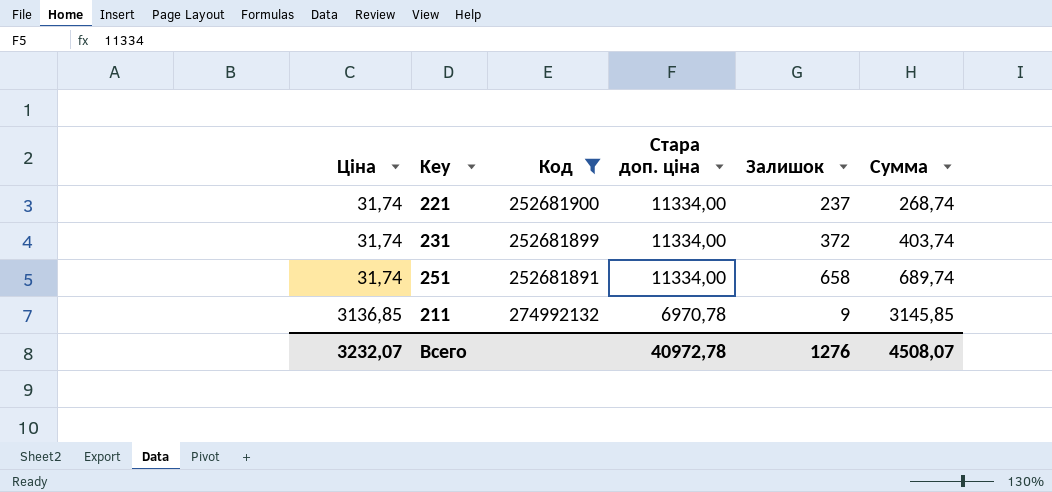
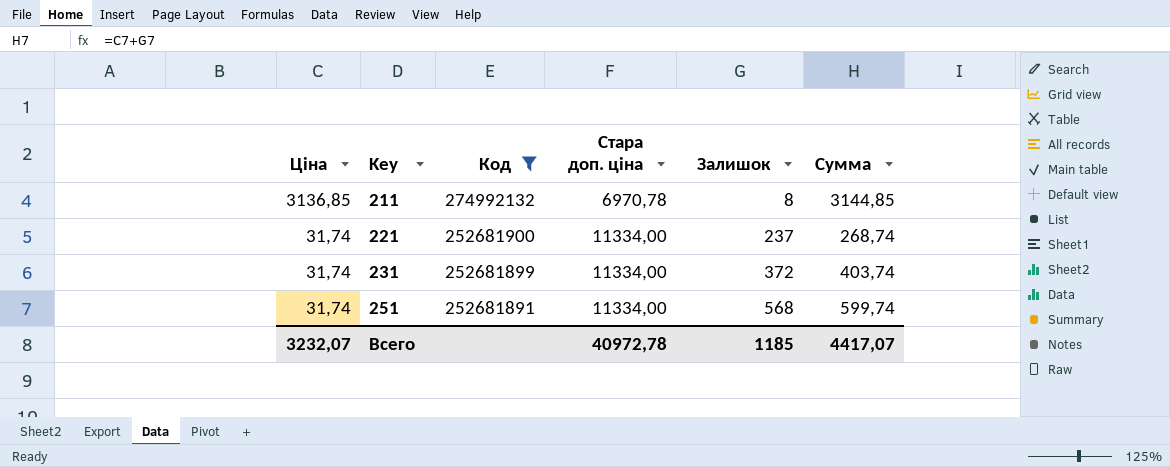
row order: Ціна ascending -> Ціна descending
211 | Залишок: 9 -> 8
211 | Сумма: 3145,85 -> 3144,85
251 | Залишок: 658 -> 568
251 | Сумма: 689,74 -> 599,74
Всего | Залишок: 1276 -> 1185
Всего | Сумма: 4508,07 -> 4417,07

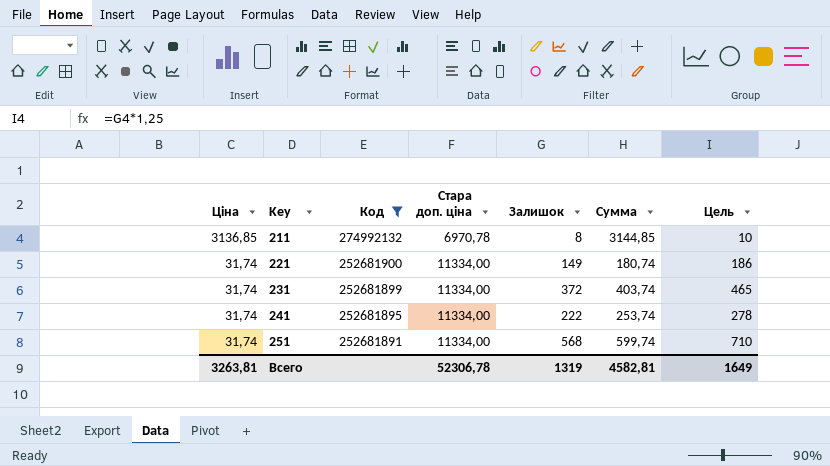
column Цель | formula: none -> [Залишок] * 1,25
221 | Залишок: 237 -> 149
221 | Сумма: 268,74 -> 180,74
row 241: none -> 31,74 | 252681895 | 11334,00 | 222 | 253,74 | 278
Всего | Ціна: 3232,07 -> 3263,81
Всего | Стара доп. ціна: 40972,78 -> 52306,78
Всего | Залишок: 1185 -> 1319
Всего | Сумма: 4417,07 -> 4582,81

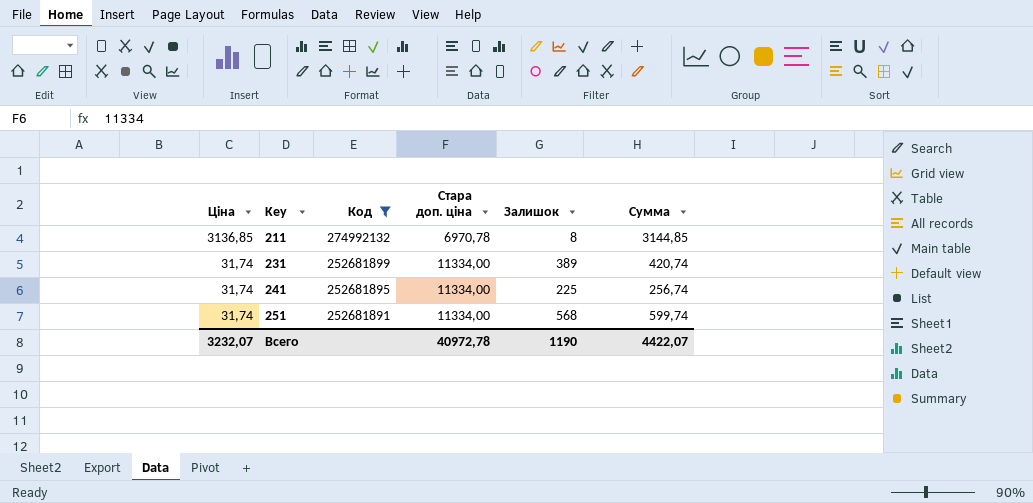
column Цель | formula: [Залишок] * 1,25 -> none
row 221: 31,74 | 252681900 | 11334,00 | 149 | 180,74 | 186 -> none
231 | Залишок: 372 -> 389
231 | Сумма: 403,74 -> 420,74
241 | Залишок: 222 -> 225
241 | Сумма: 253,74 -> 256,74
Всего | Ціна: 3263,81 -> 3232,07
Всего | Стара доп. ціна: 52306,78 -> 40972,78
Всего | Залишок: 1319 -> 1190
Всего | Сумма: 4582,81 -> 4422,07

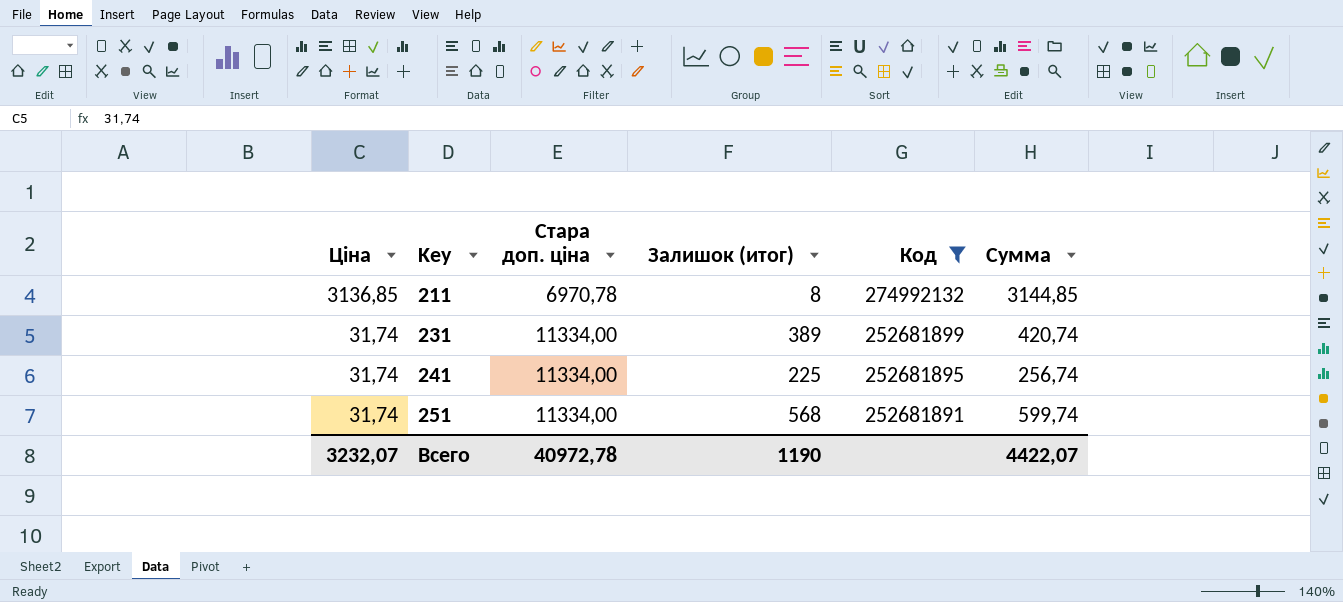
column name: Залишок -> Залишок (итог)
column Код | position: 3 -> 5

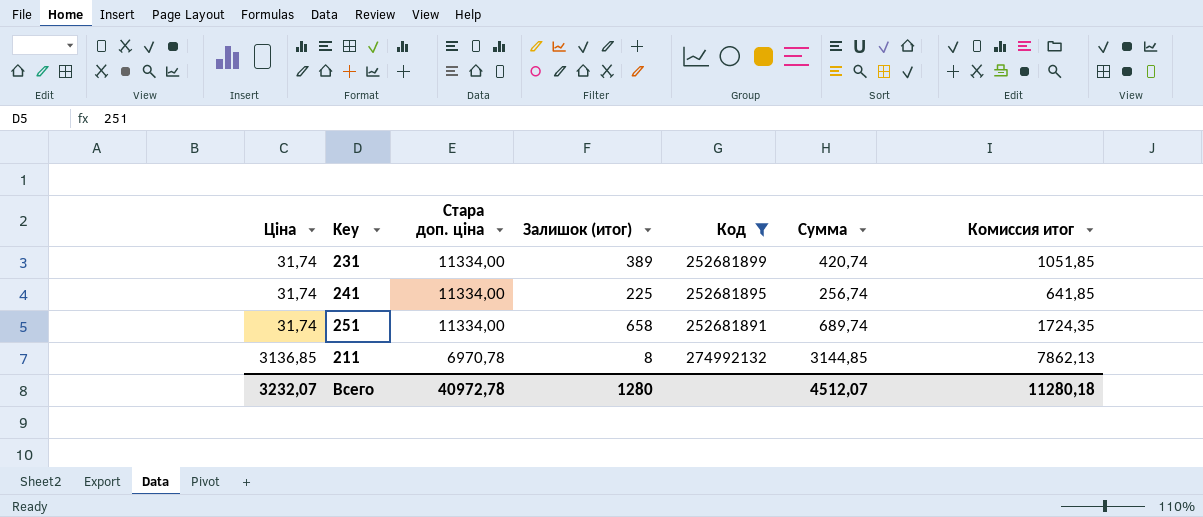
row order: Ціна descending -> Ціна ascending
column Комиссия итог | formula: none -> [Сумма] * 2,5
251 | Залишок (итог): 568 -> 658
251 | Сумма: 599,74 -> 689,74
Всего | Залишок (итог): 1190 -> 1280
Всего | Сумма: 4422,07 -> 4512,07

